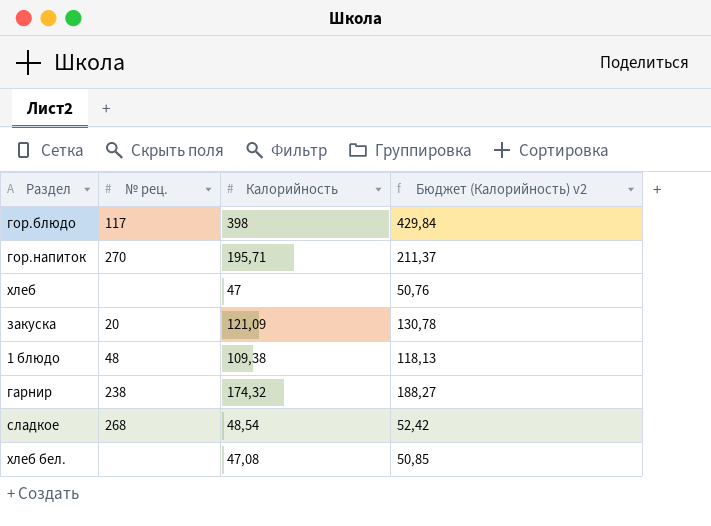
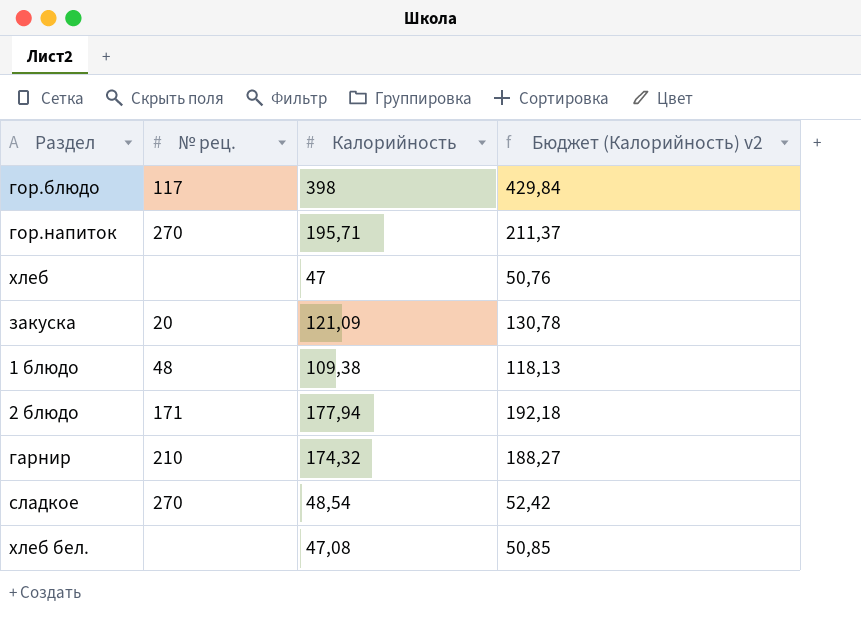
row 2 блюдо: none -> 171 | 177,94 | 192,18
гарнир | № рец.: 238 -> 210
сладкое | № рец.: 268 -> 270

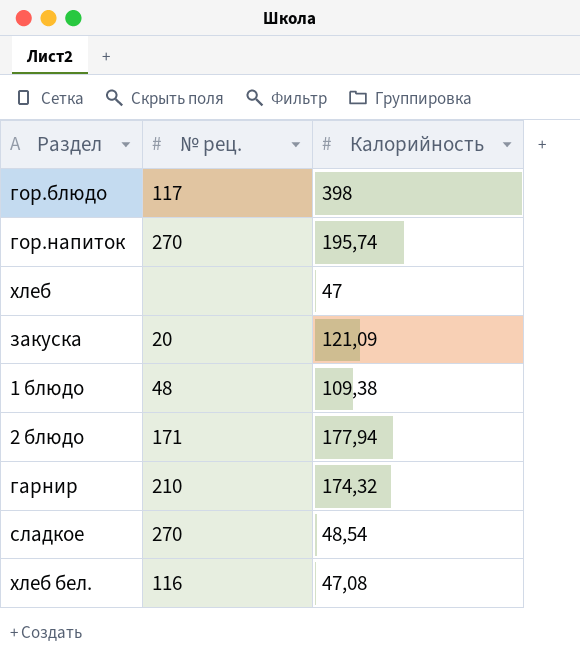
column Бюджет (Калорийность) v2 | formula: [Калорийность] * 1,08 -> none
гор.напиток | Калорийность: 195,71 -> 195,74
хлеб бел. | № рец.: none -> 116

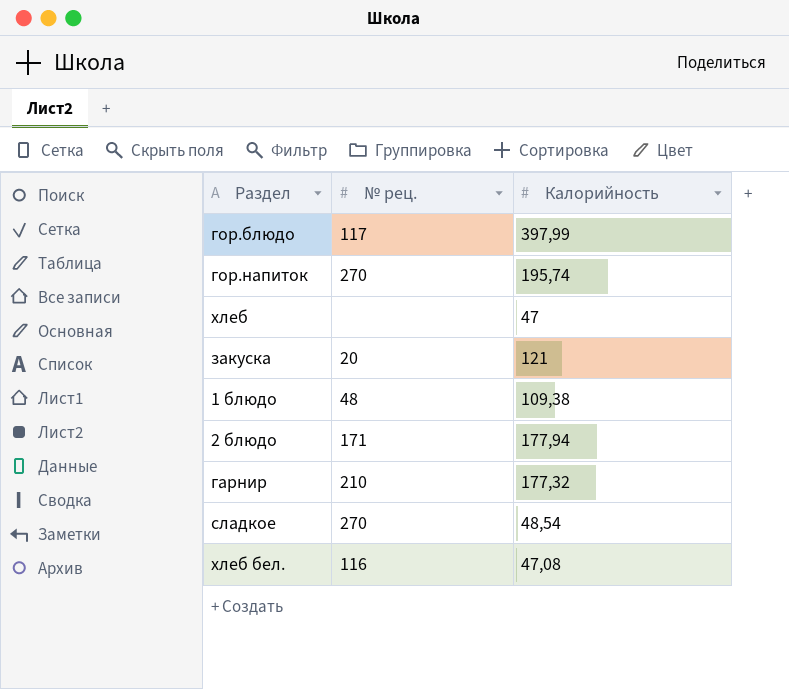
гор.блюдо | Калорийность: 398 -> 397,99
закуска | Калорийность: 121,09 -> 121
гарнир | Калорийность: 174,32 -> 177,32

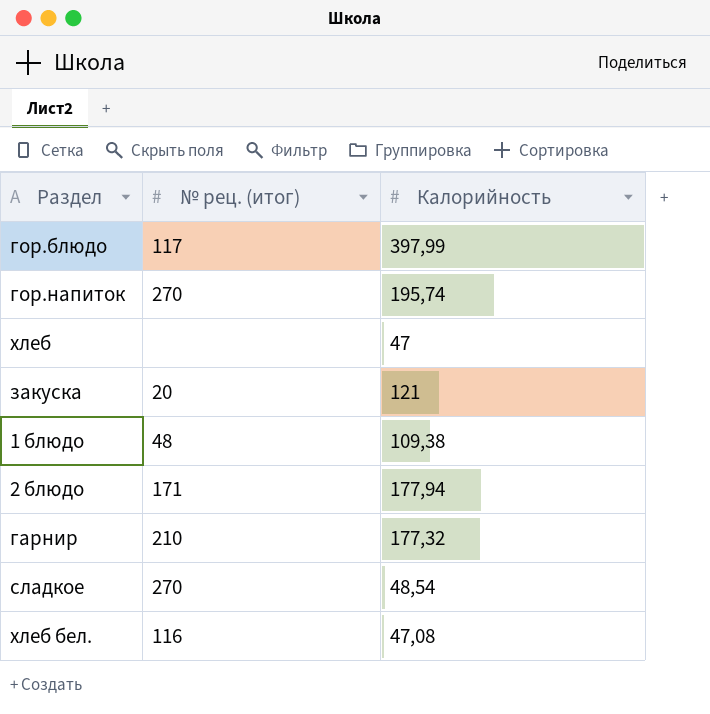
column name: № рец. -> № рец. (итог)

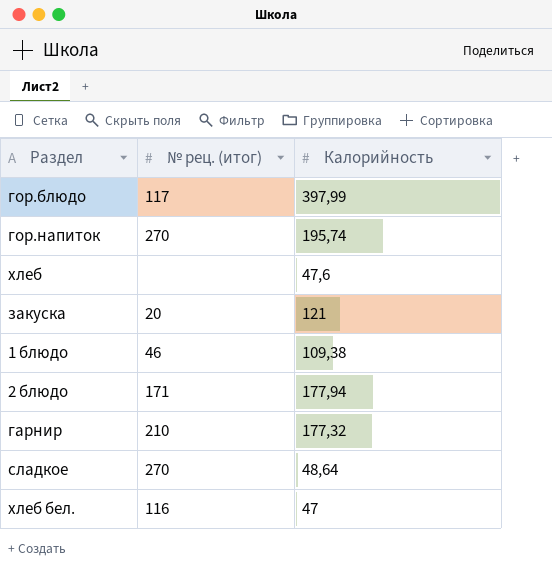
хлеб | Калорийность: 47 -> 47,6
1 блюдо | № рец. (итог): 48 -> 46
сладкое | Калорийность: 48,54 -> 48,64
хлеб бел. | Калорийность: 47,08 -> 47

